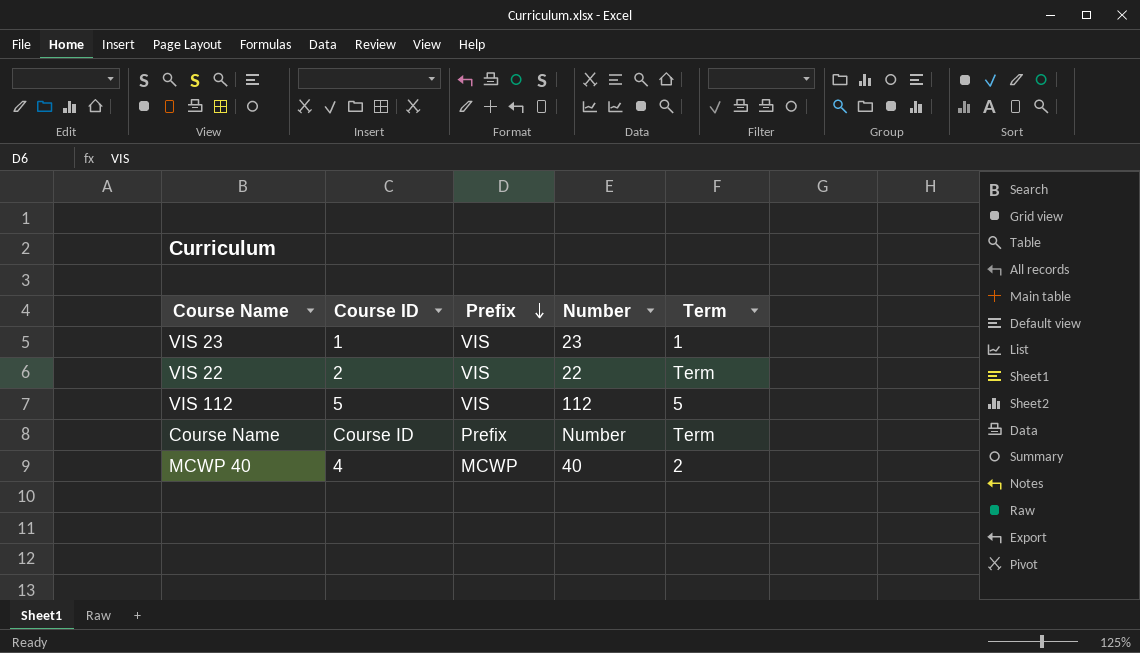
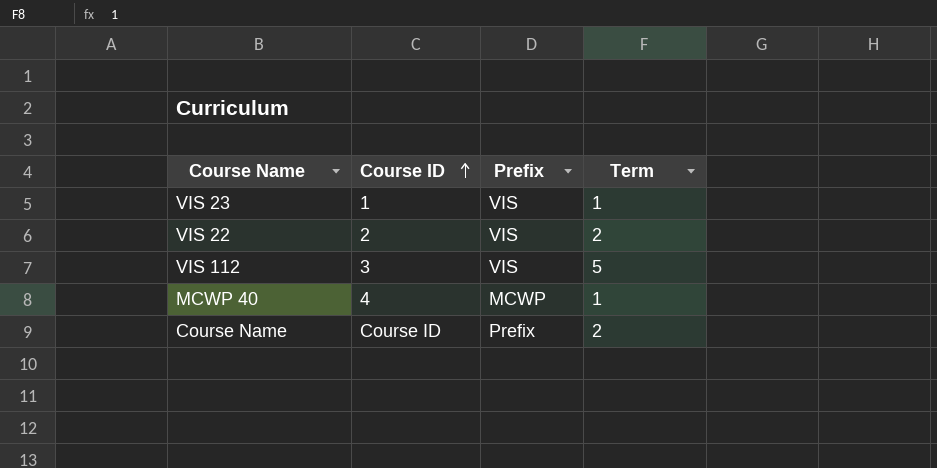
row order: Prefix descending -> Course ID ascending
column Number | position: 4 -> none
VIS 22 | Term: Term -> 2
VIS 112 | Course ID: 5 -> 3
MCWP 40 | Term: 2 -> 1
Course Name | Term: Term -> 2

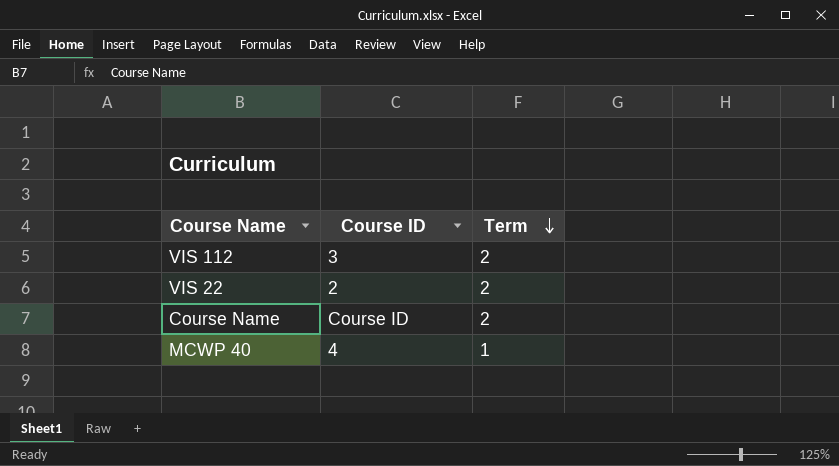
row order: Course ID ascending -> Term descending
column Prefix | position: 3 -> none
row VIS 23: 1 | VIS | 1 -> none
VIS 112 | Term: 5 -> 2

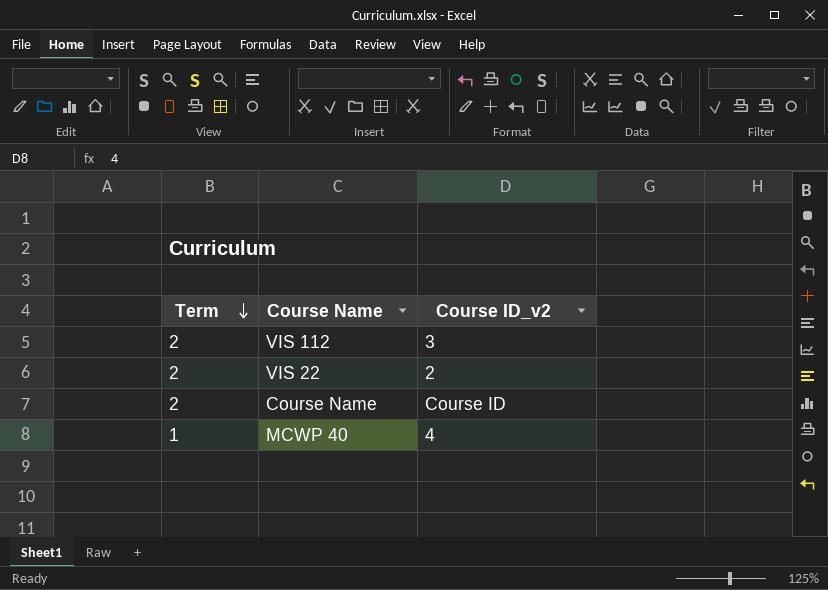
column Term | position: 3 -> 1
column name: Course ID -> Course ID_v2

